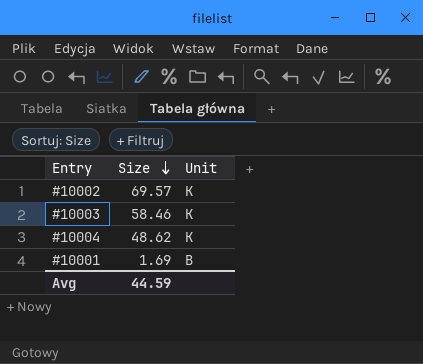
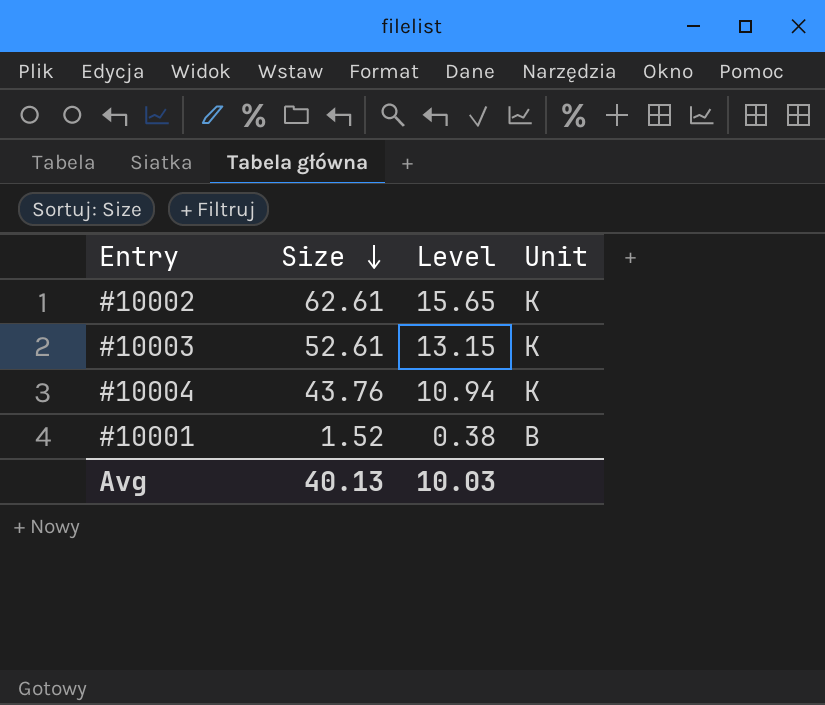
column Level | formula: none -> [Size] * 0.25
#10002 | Size: 69.57 -> 62.61
#10003 | Size: 58.46 -> 52.61
#10004 | Size: 48.62 -> 43.76
#10001 | Size: 1.69 -> 1.52
Avg | Size: 44.59 -> 40.13

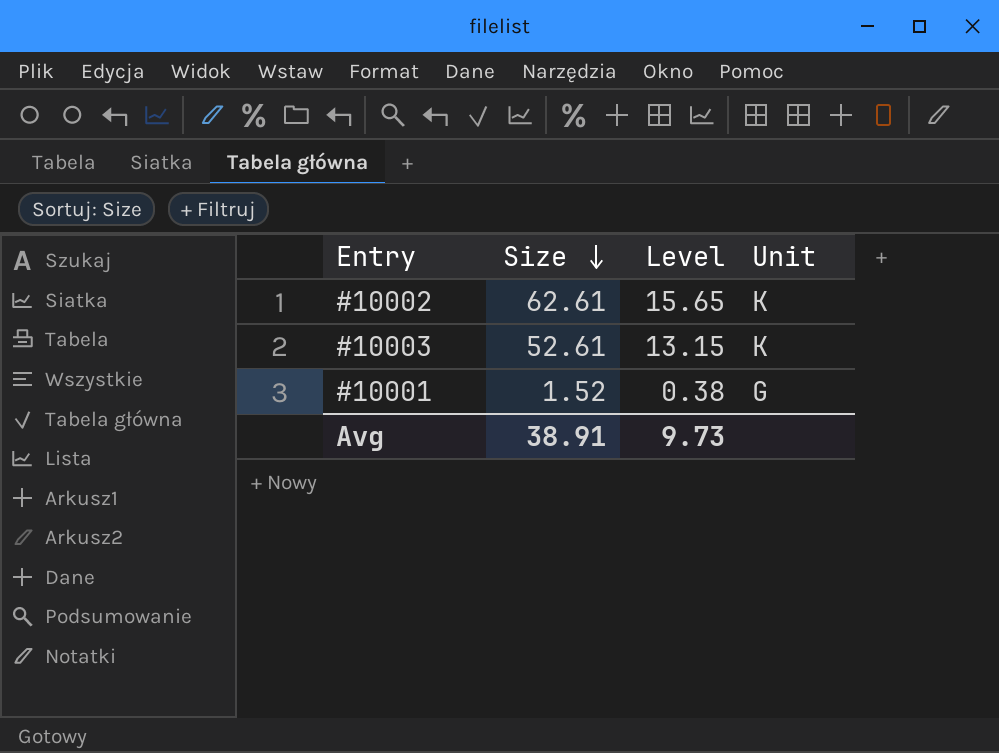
row #10004: 43.76 | 10.94 | K -> none
#10001 | Unit: B -> G
Avg | Size: 40.13 -> 38.91
Avg | Level: 10.03 -> 9.73

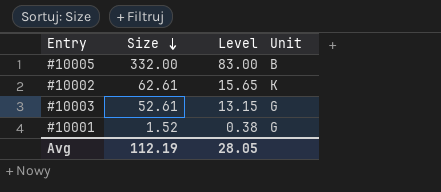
row #10005: none -> 332.00 | 83.00 | B
#10003 | Unit: K -> G
Avg | Size: 38.91 -> 112.19
Avg | Level: 9.73 -> 28.05

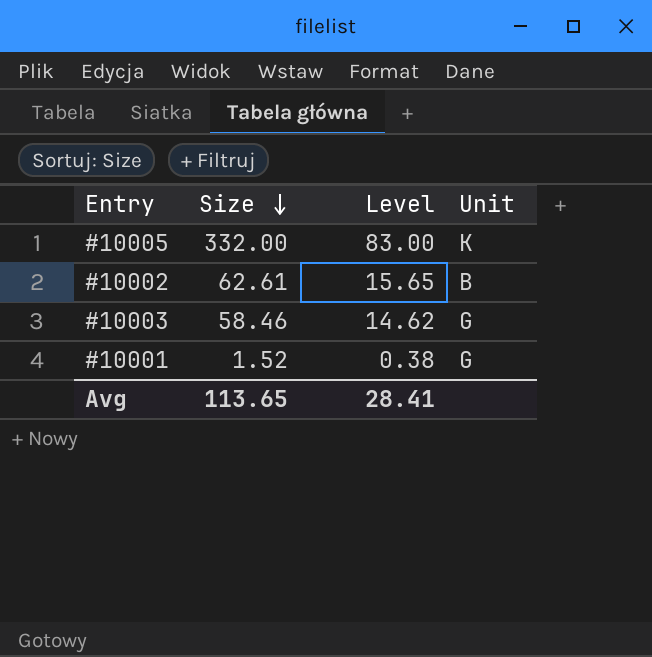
#10005 | Unit: B -> K
#10002 | Unit: K -> B
#10003 | Size: 52.61 -> 58.46
#10003 | Level: 13.15 -> 14.62
Avg | Size: 112.19 -> 113.65
Avg | Level: 28.05 -> 28.41

